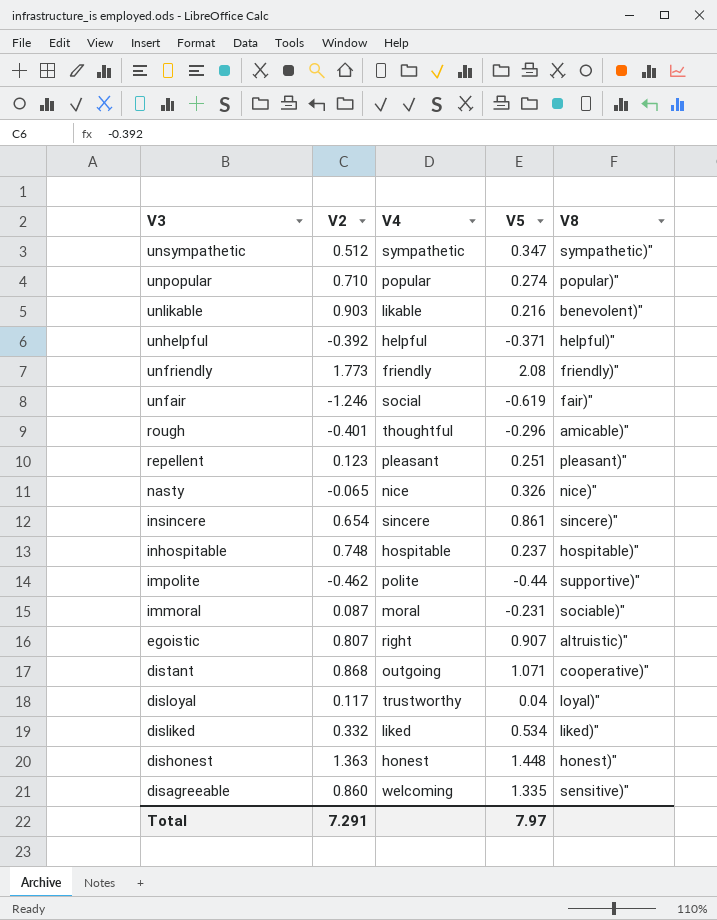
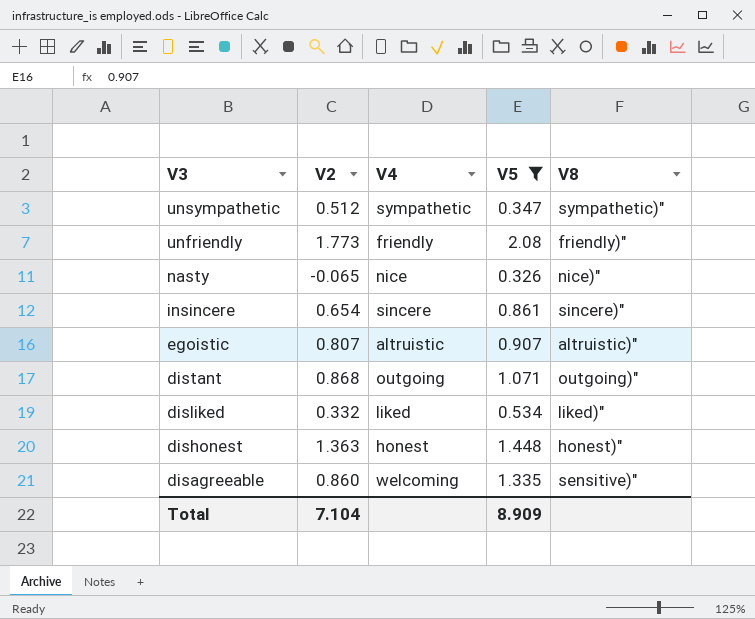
filter: none -> V5 >= 0.326
egoistic | V4: right -> altruistic
distant | V8: cooperative)" -> outgoing)"
Total | V2: 7.291 -> 7.104
Total | V5: 7.97 -> 8.909

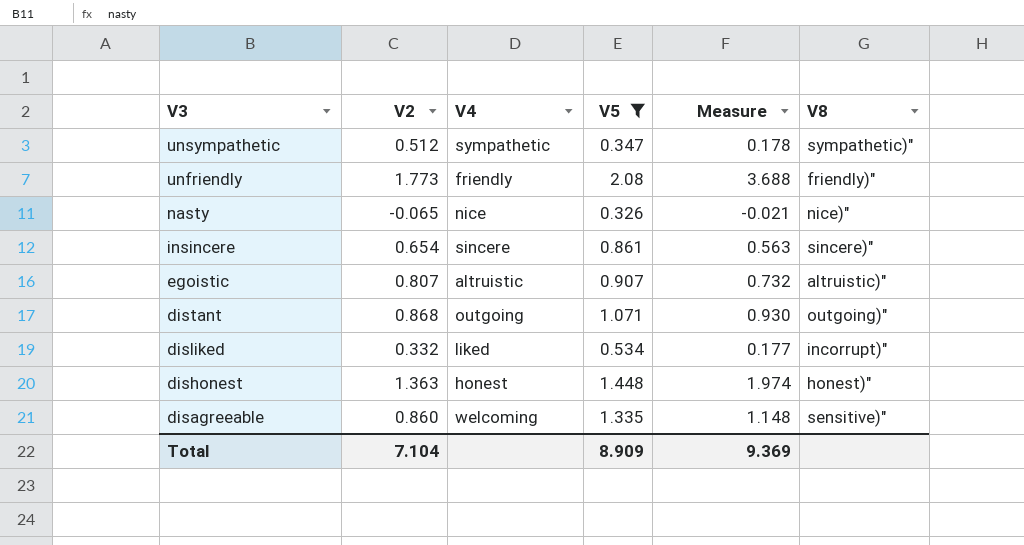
column Measure | formula: none -> [V2] * [V5]
disliked | V8: liked)" -> incorrupt)"

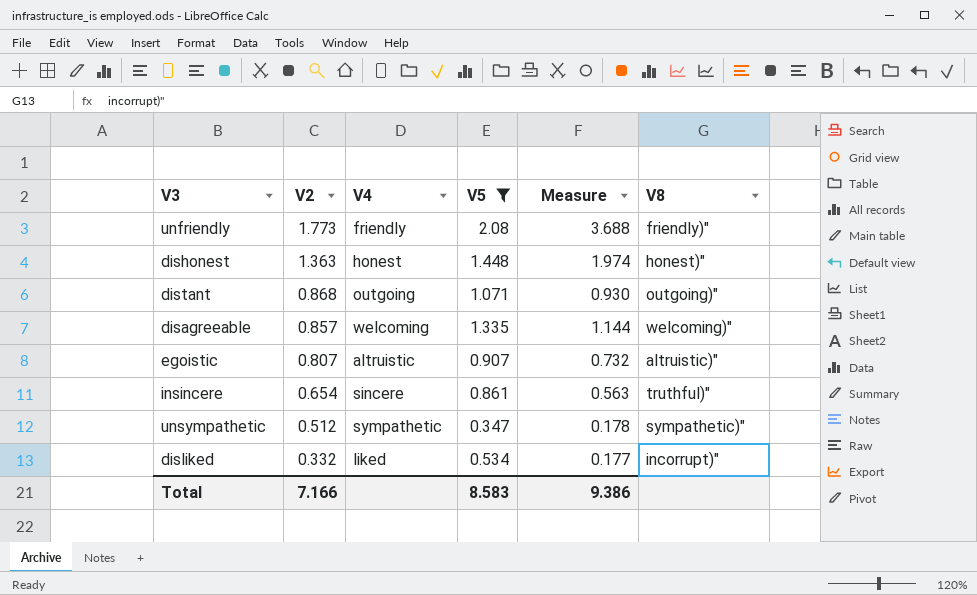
row order: V3 descending -> V2 descending
row nasty: -0.065 | nice | 0.326 | -0.021 | nice)" -> none
disagreeable | V2: 0.860 -> 0.857
disagreeable | Measure: 1.148 -> 1.144
disagreeable | V8: sensitive)" -> welcoming)"
insincere | V8: sincere)" -> truthful)"
Total | V2: 7.104 -> 7.166
Total | V5: 8.909 -> 8.583
Total | Measure: 9.369 -> 9.386

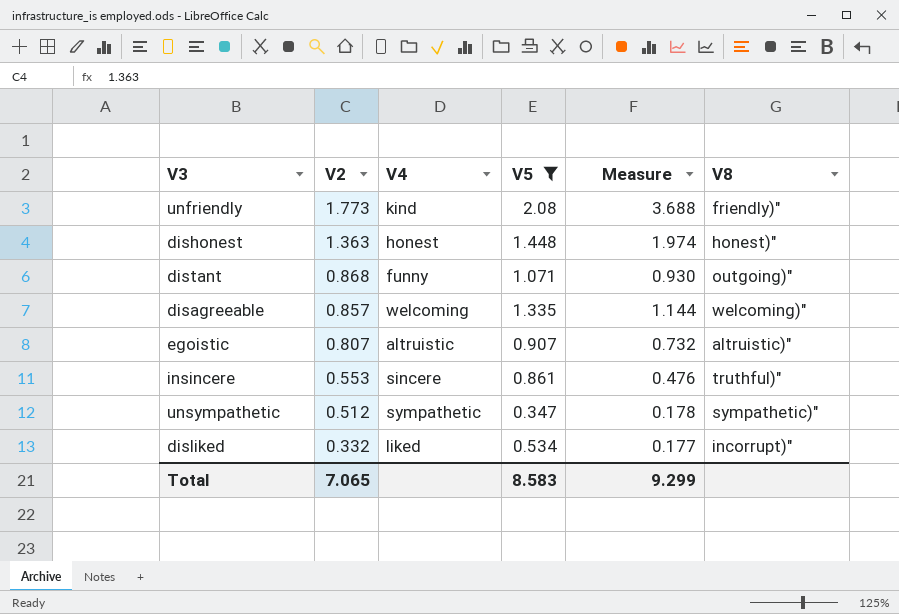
unfriendly | V4: friendly -> kind
distant | V4: outgoing -> funny
insincere | V2: 0.654 -> 0.553
insincere | Measure: 0.563 -> 0.476
Total | V2: 7.166 -> 7.065
Total | Measure: 9.386 -> 9.299

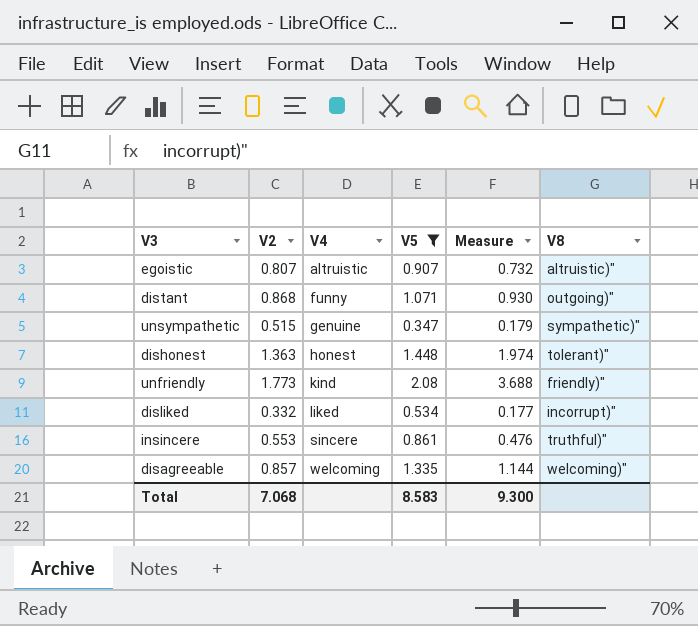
row order: V2 descending -> V4 ascending
unsympathetic | V2: 0.512 -> 0.515
unsympathetic | V4: sympathetic -> genuine
unsympathetic | Measure: 0.178 -> 0.179
dishonest | V8: honest)" -> tolerant)"
Total | V2: 7.065 -> 7.068
Total | Measure: 9.299 -> 9.300

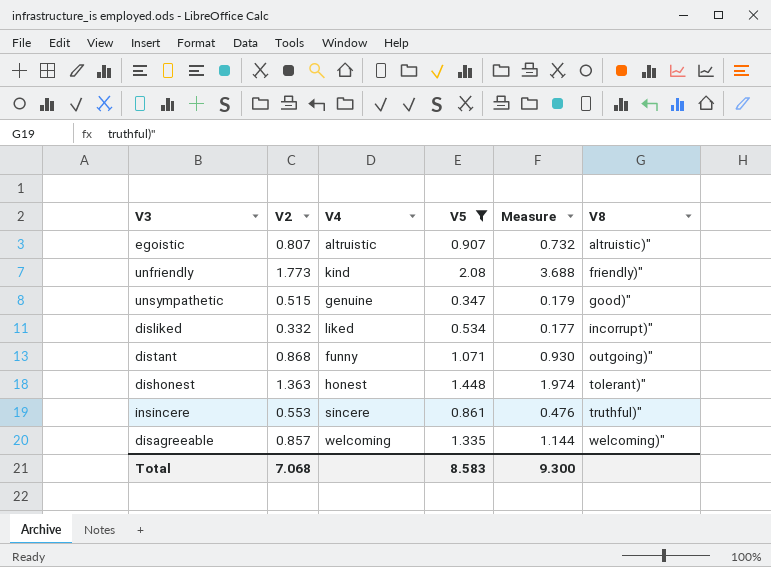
row order: V4 ascending -> V8 ascending
unsympathetic | V8: sympathetic)" -> good)"

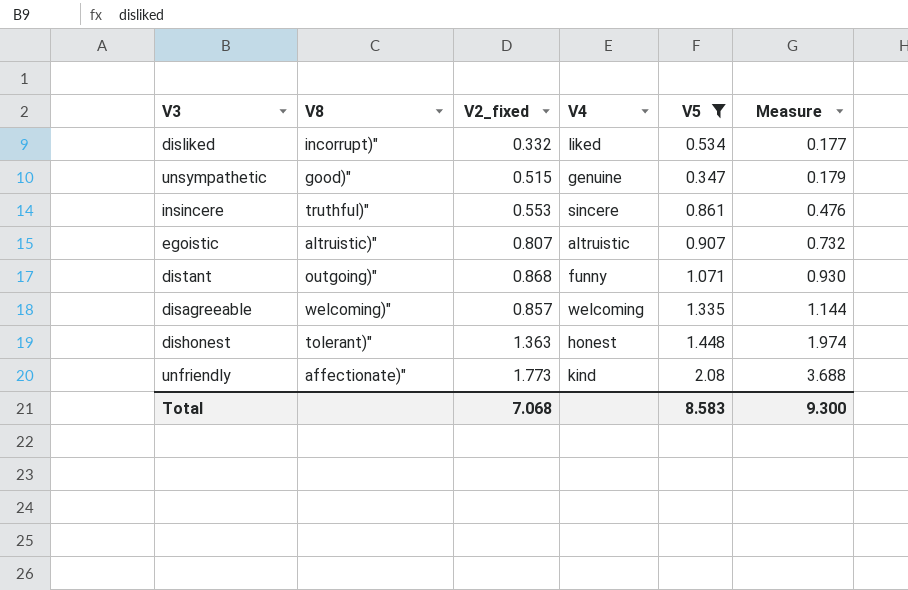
row order: V8 ascending -> Measure ascending
column V8 | position: 6 -> 2
column name: V2 -> V2_fixed
unfriendly | V8: friendly)" -> affectionate)"

